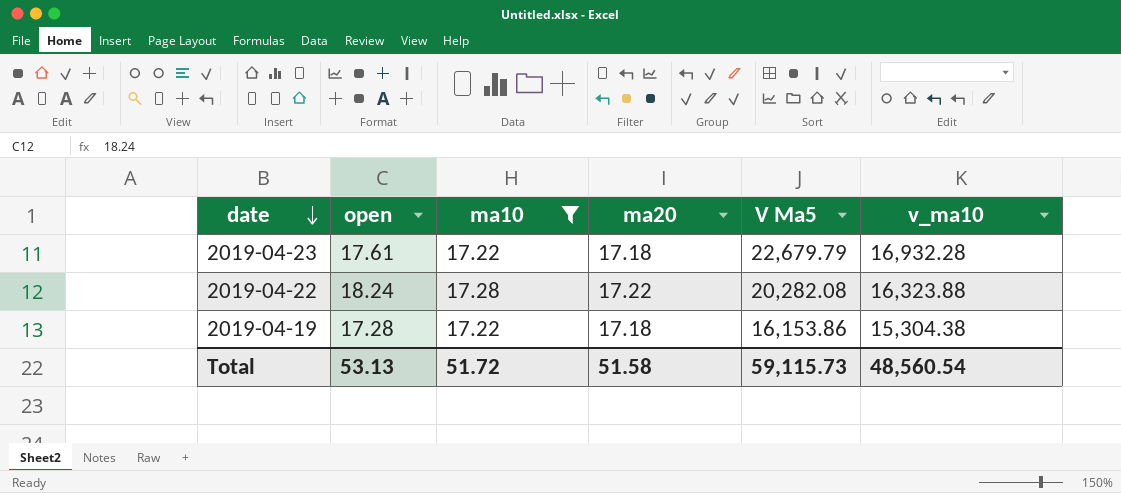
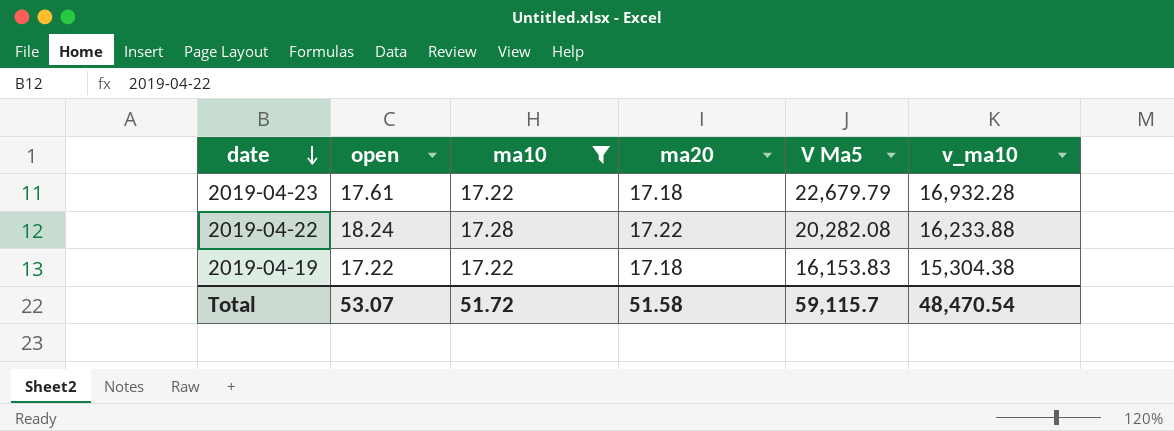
2019-04-22 | v_ma10: 16,323.88 -> 16,233.88
2019-04-19 | open: 17.28 -> 17.22
2019-04-19 | V Ma5: 16,153.86 -> 16,153.83
Total | open: 53.13 -> 53.07
Total | V Ma5: 59,115.73 -> 59,115.7
Total | v_ma10: 48,560.54 -> 48,470.54

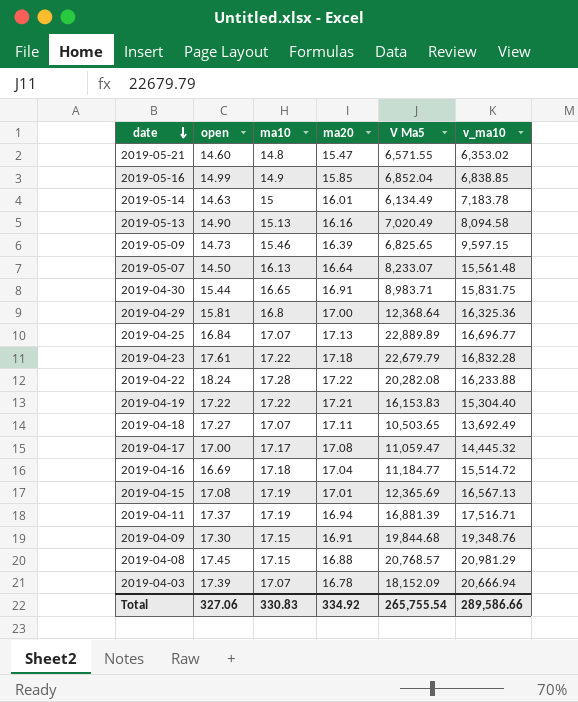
filter: ma10 >= 17.22 -> none
2019-04-23 | v_ma10: 16,932.28 -> 16,832.28
2019-04-19 | ma20: 17.18 -> 17.21
2019-04-19 | v_ma10: 15,304.38 -> 15,304.40
Total | open: 53.07 -> 327.06
Total | ma10: 51.72 -> 330.83
Total | ma20: 51.58 -> 334.92
Total | V Ma5: 59,115.7 -> 265,755.54
Total | v_ma10: 48,470.54 -> 289,586.66

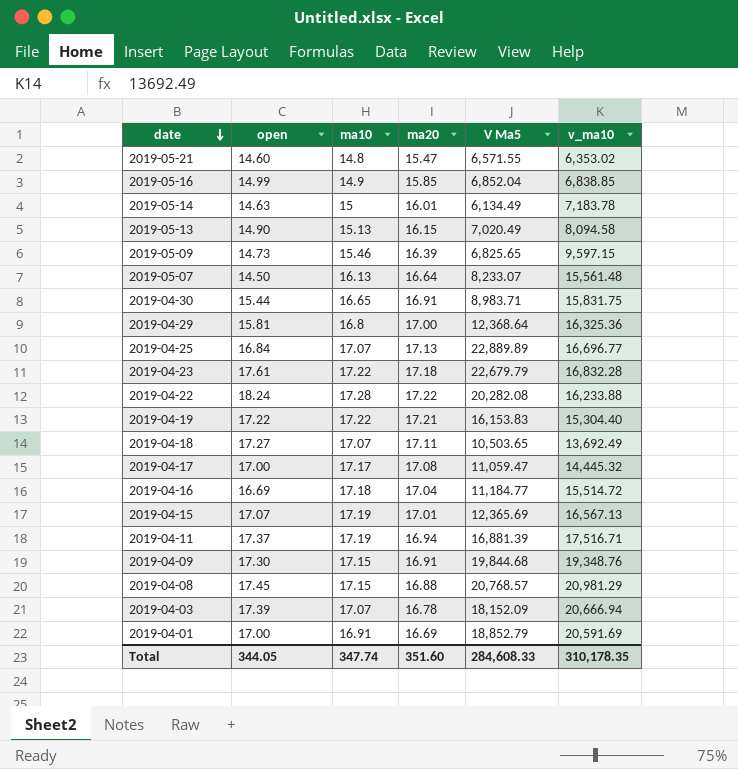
2019-05-13 | ma20: 16.16 -> 16.15
2019-04-15 | open: 17.08 -> 17.07
row 2019-04-01: none -> 17.00 | 16.91 | 16.69 | 18,852.79 | 20,591.69
Total | open: 327.06 -> 344.05
Total | ma10: 330.83 -> 347.74
Total | ma20: 334.92 -> 351.60
Total | V Ma5: 265,755.54 -> 284,608.33
Total | v_ma10: 289,586.66 -> 310,178.35

